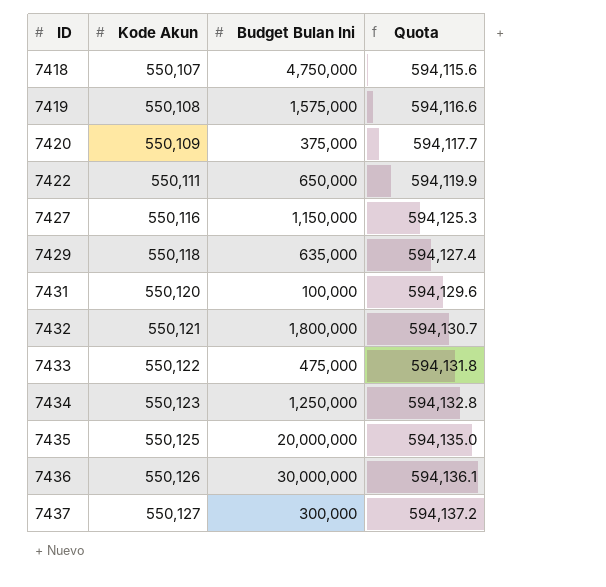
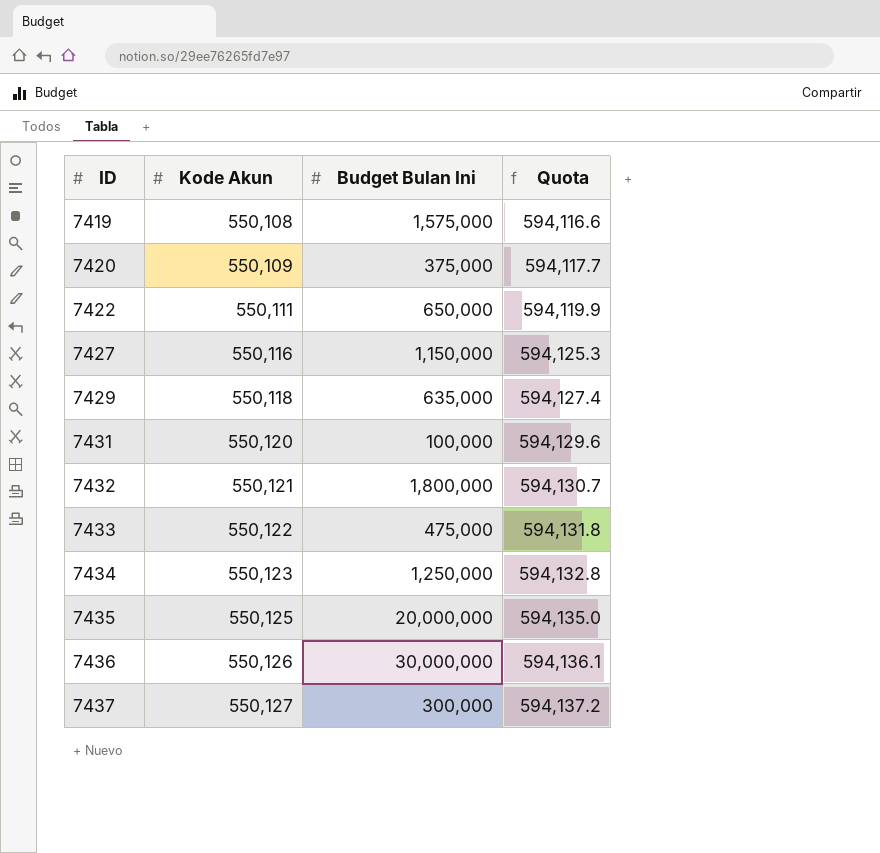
row 7418: 550,107 | 4,750,000 | 594,115.6 -> none

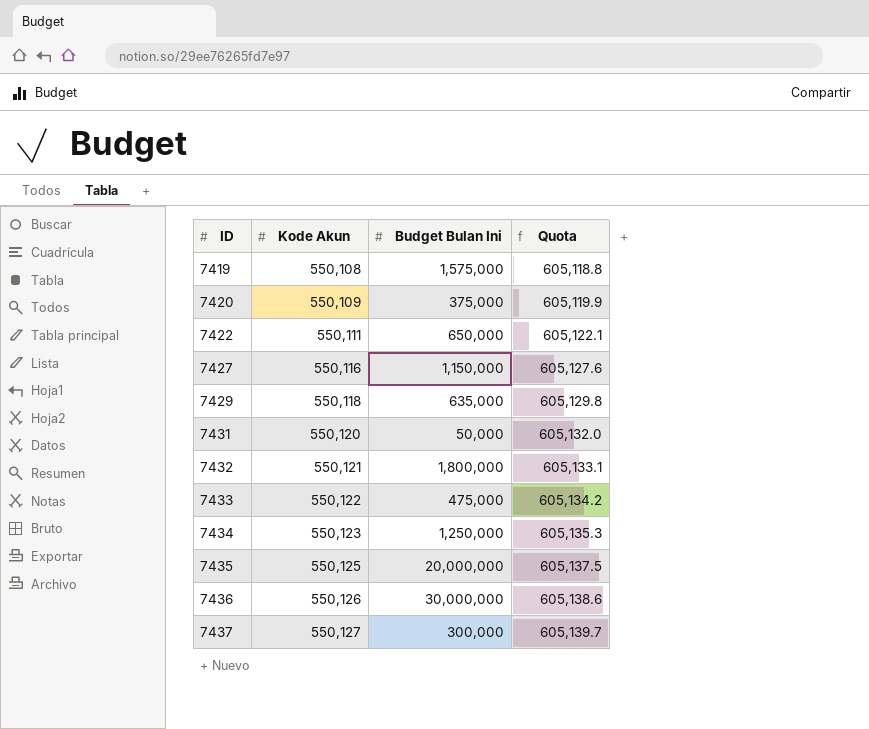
column Quota | formula: [Kode Akun] * 1.08 -> [Kode Akun] * 1.1
7431 | Budget Bulan Ini: 100,000 -> 50,000

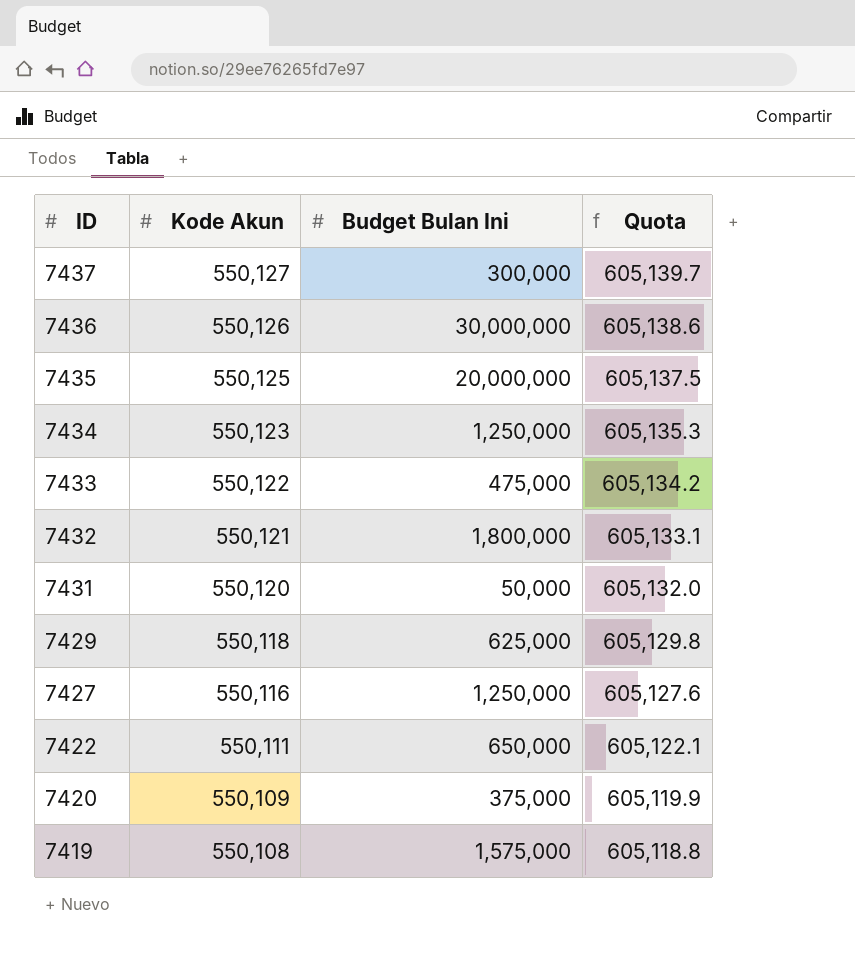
row order: ID ascending -> ID descending
7429 | Budget Bulan Ini: 635,000 -> 625,000
7427 | Budget Bulan Ini: 1,150,000 -> 1,250,000

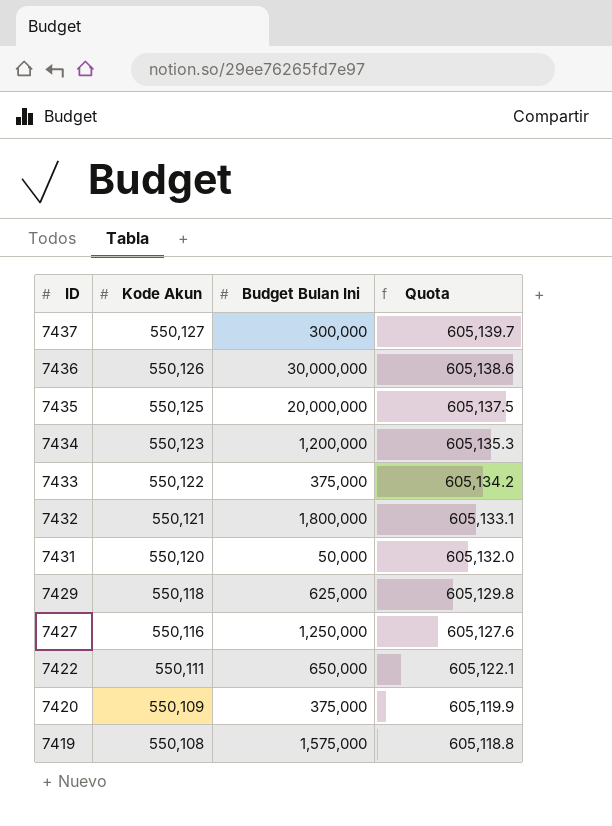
7434 | Budget Bulan Ini: 1,250,000 -> 1,200,000
7433 | Budget Bulan Ini: 475,000 -> 375,000

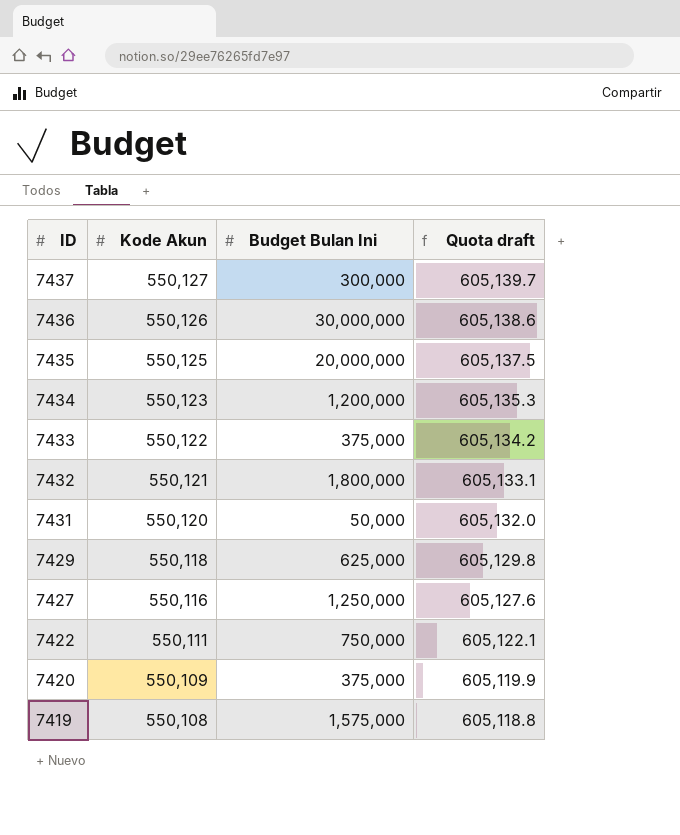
column name: Quota -> Quota draft
7422 | Budget Bulan Ini: 650,000 -> 750,000

